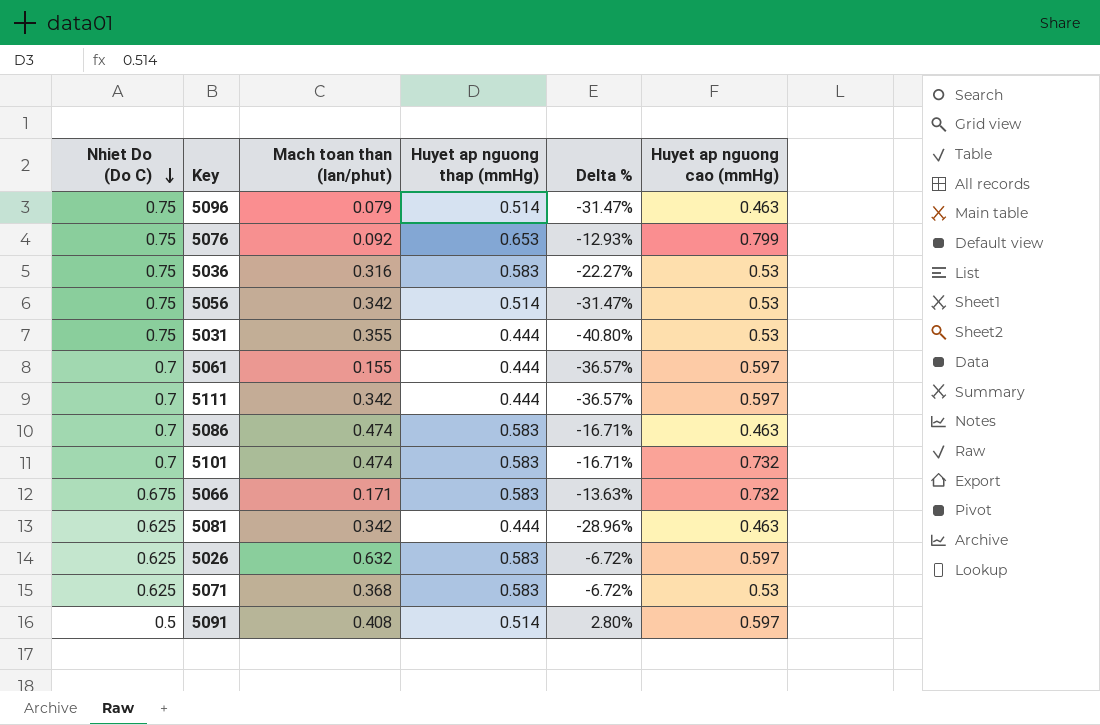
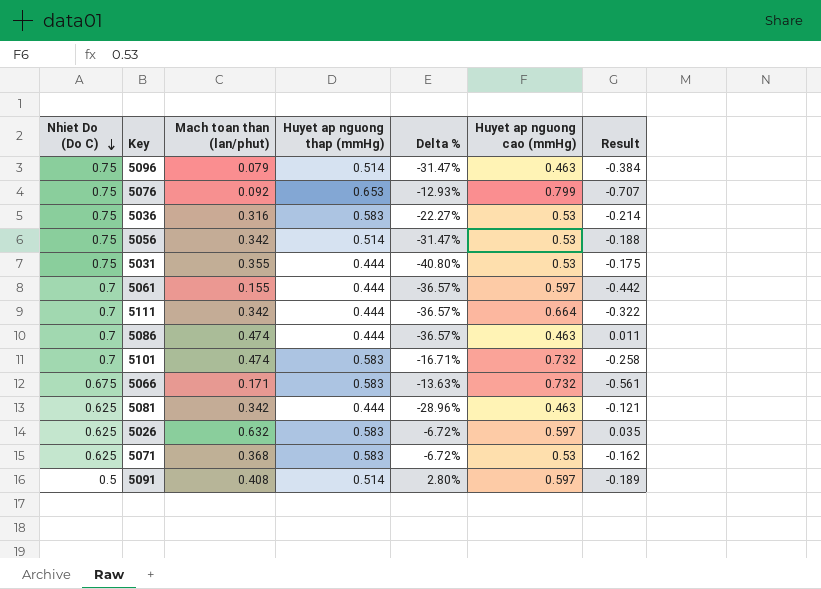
column Result | formula: none -> [Mach toan than (lan/phut)] - [Huyet ap nguong cao (mmHg)]
5111 | Huyet ap nguong cao (mmHg): 0.597 -> 0.664
5086 | Huyet ap nguong thap (mmHg): 0.583 -> 0.444
5086 | Delta %: -16.71% -> -36.57%

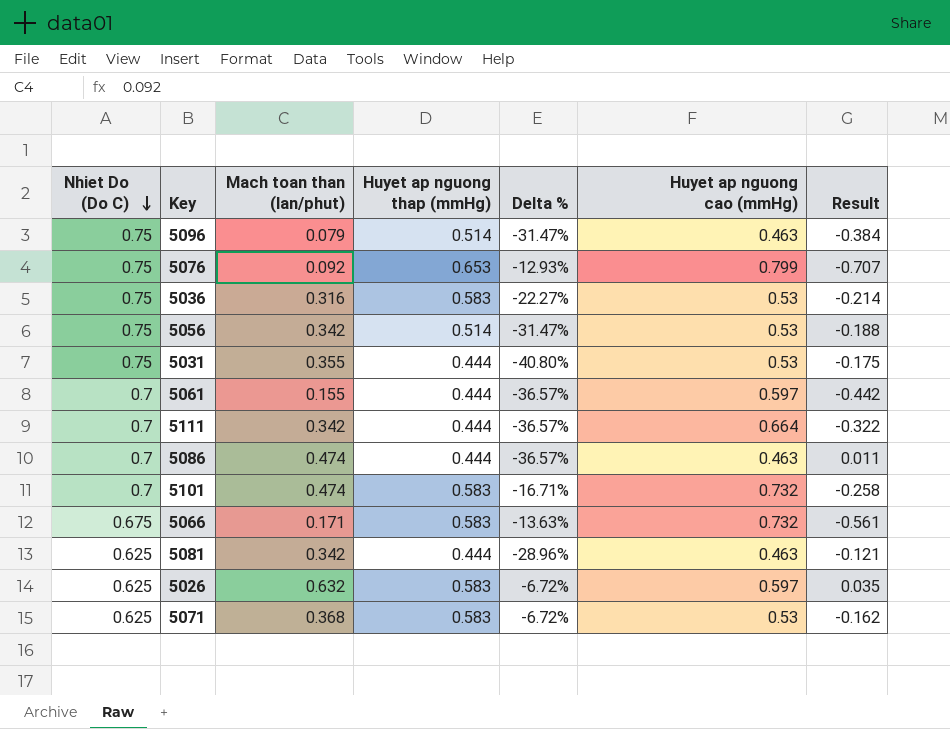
row 5091: 0.5 | 0.408 | 0.514 | 2.80% | 0.597 | -0.189 -> none

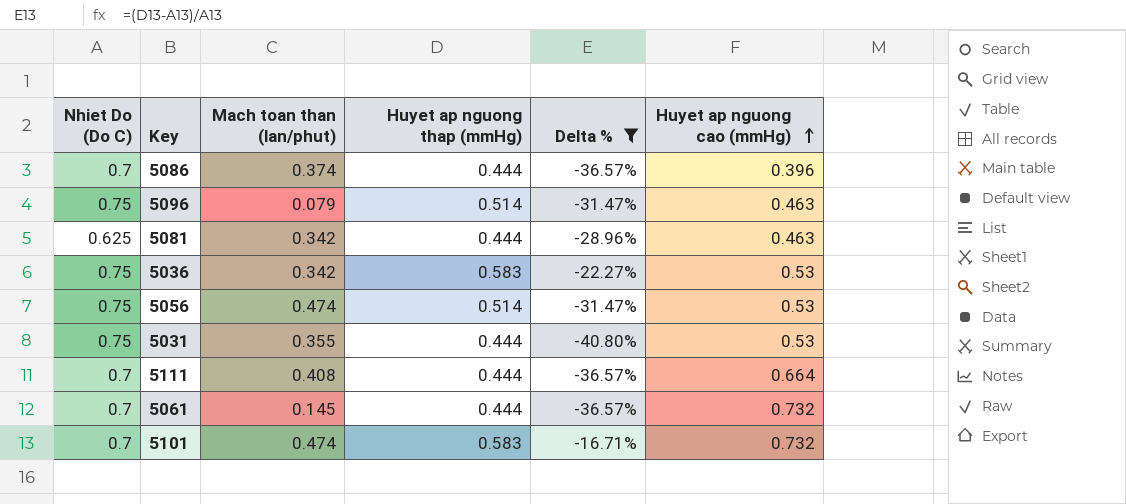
filter: none -> Delta % <= -16.71%
row order: Nhiet Do (Do C) descending -> Huyet ap nguong cao (mmHg) ascending
column Result | formula: [Mach toan than (lan/phut)] - [Huyet ap nguong cao (mmHg)] -> none
5086 | Mach toan than (lan/phut): 0.474 -> 0.374
5086 | Huyet ap nguong cao (mmHg): 0.463 -> 0.396
5036 | Mach toan than (lan/phut): 0.316 -> 0.342
5056 | Mach toan than (lan/phut): 0.342 -> 0.474
5111 | Mach toan than (lan/phut): 0.342 -> 0.408
5061 | Mach toan than (lan/phut): 0.155 -> 0.145
5061 | Huyet ap nguong cao (mmHg): 0.597 -> 0.732

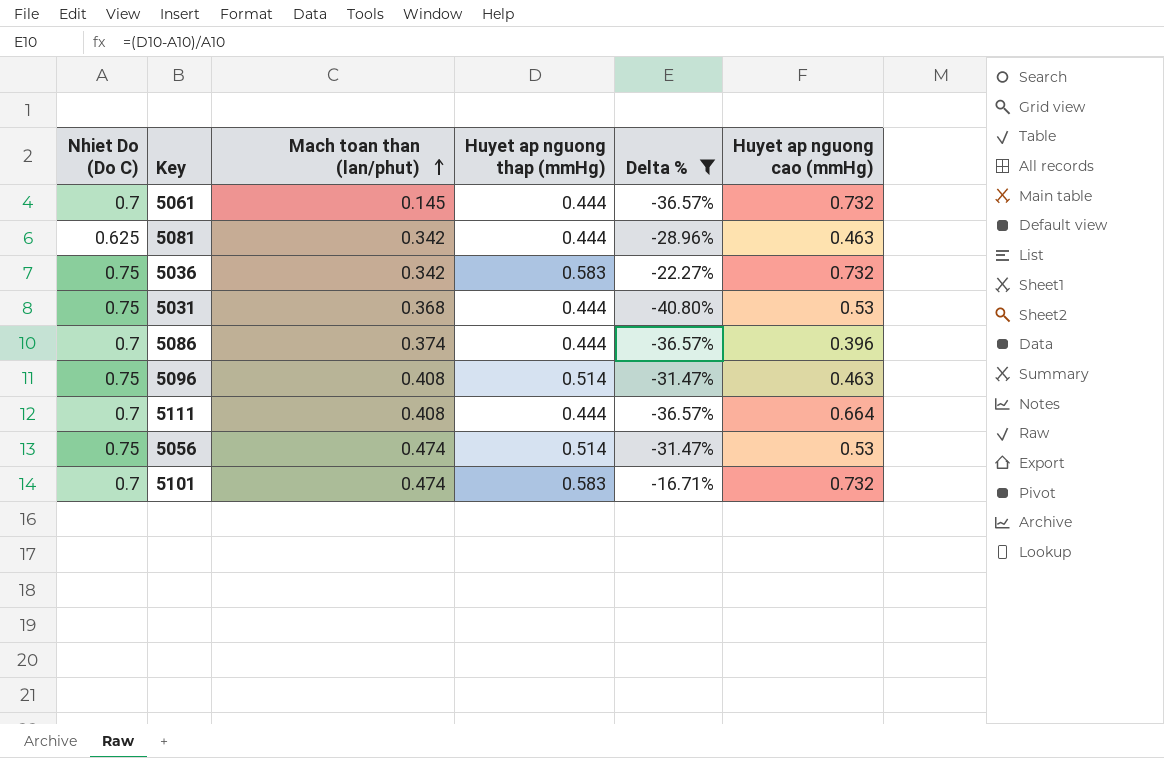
row order: Huyet ap nguong cao (mmHg) ascending -> Mach toan than (lan/phut) ascending
5036 | Huyet ap nguong cao (mmHg): 0.53 -> 0.732
5031 | Mach toan than (lan/phut): 0.355 -> 0.368
5096 | Mach toan than (lan/phut): 0.079 -> 0.408

